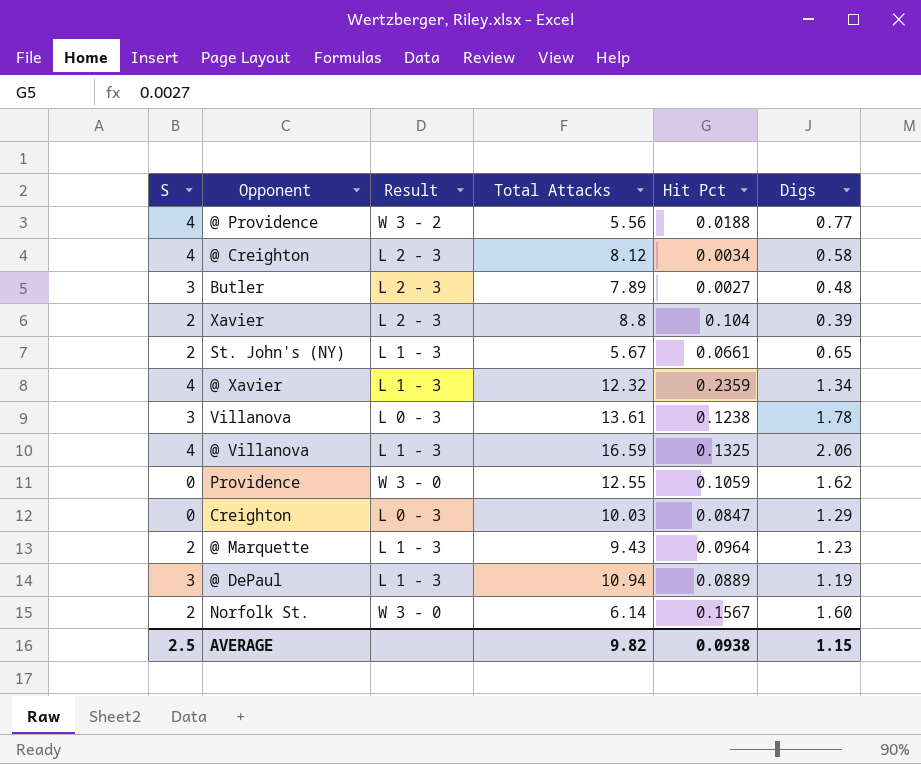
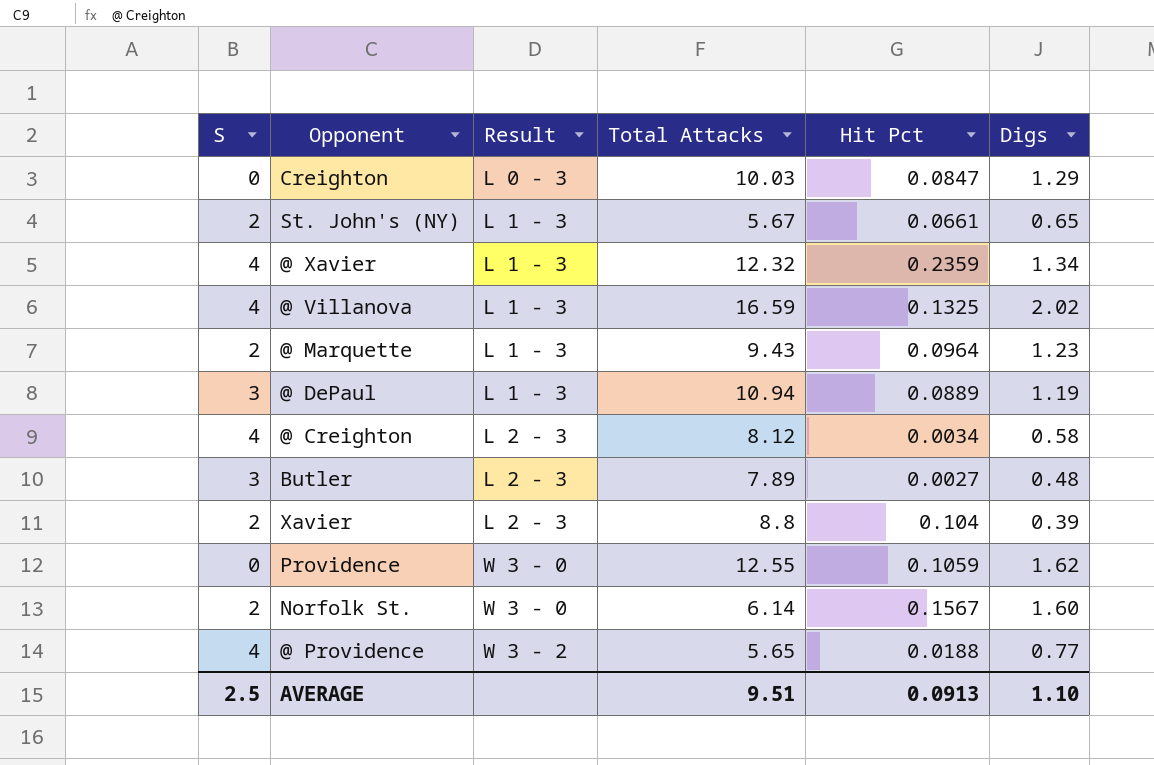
row order: none -> Result ascending
row Villanova: 3 | L 0 - 3 | 13.61 | 0.1238 | 1.78 -> none
@ Villanova | Digs: 2.06 -> 2.02
@ Providence | Total Attacks: 5.56 -> 5.65
AVERAGE | Total Attacks: 9.82 -> 9.51
AVERAGE | Hit Pct: 0.0938 -> 0.0913
AVERAGE | Digs: 1.15 -> 1.10

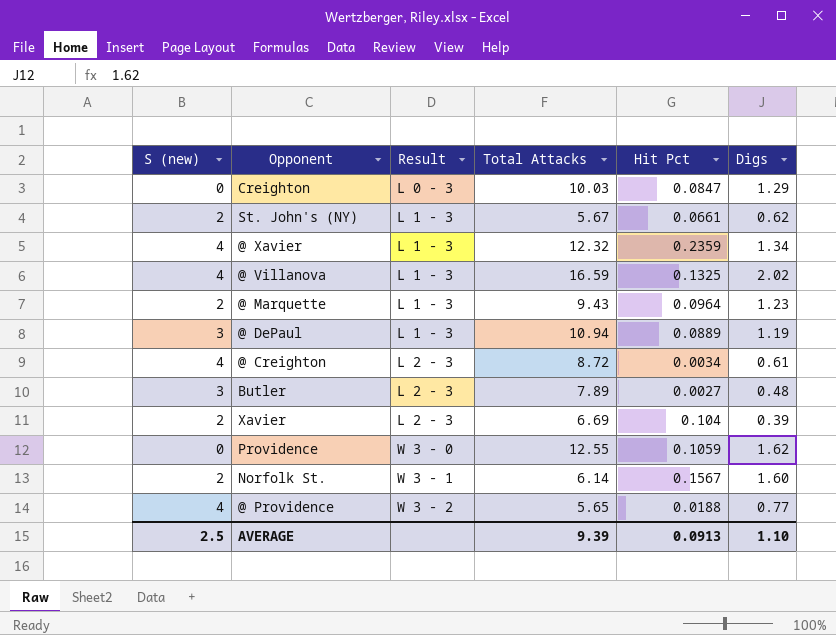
column name: S -> S (new)
St. John's (NY) | Digs: 0.65 -> 0.62
@ Creighton | Total Attacks: 8.12 -> 8.72
@ Creighton | Digs: 0.58 -> 0.61
Xavier | Total Attacks: 8.8 -> 6.69
Norfolk St. | Result: W 3 - 0 -> W 3 - 1
AVERAGE | Total Attacks: 9.51 -> 9.39

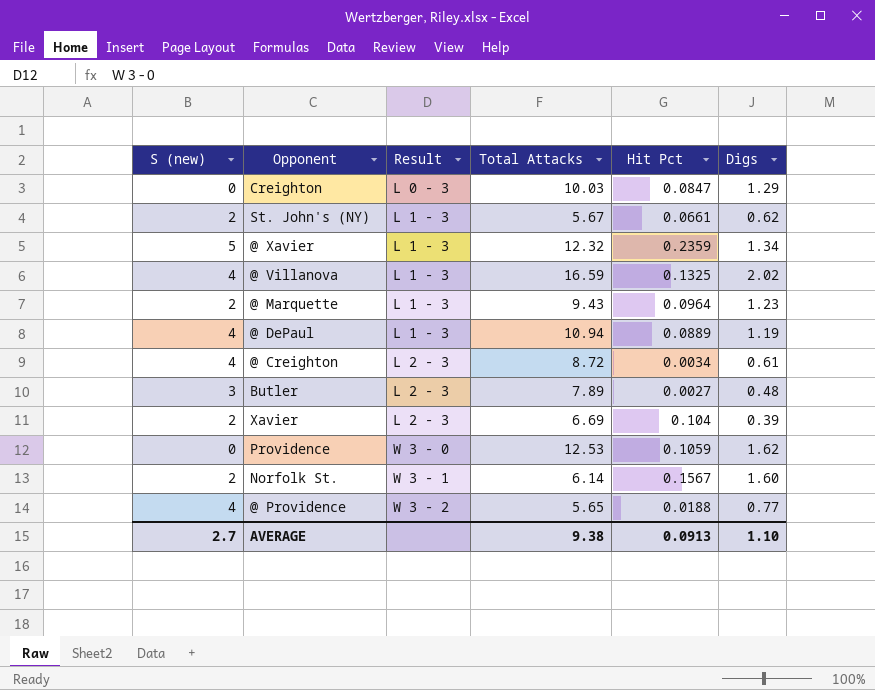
@ Xavier | S (new): 4 -> 5
@ DePaul | S (new): 3 -> 4
Providence | Total Attacks: 12.55 -> 12.53
AVERAGE | S (new): 2.5 -> 2.7
AVERAGE | Total Attacks: 9.39 -> 9.38

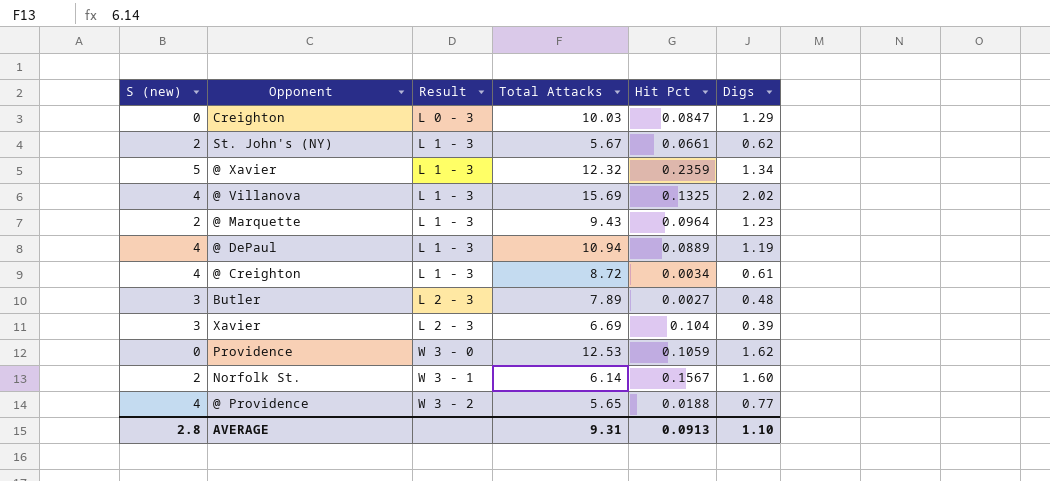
@ Villanova | Total Attacks: 16.59 -> 15.69
@ Creighton | Result: L 2 - 3 -> L 1 - 3
Xavier | S (new): 2 -> 3
AVERAGE | S (new): 2.7 -> 2.8
AVERAGE | Total Attacks: 9.38 -> 9.31

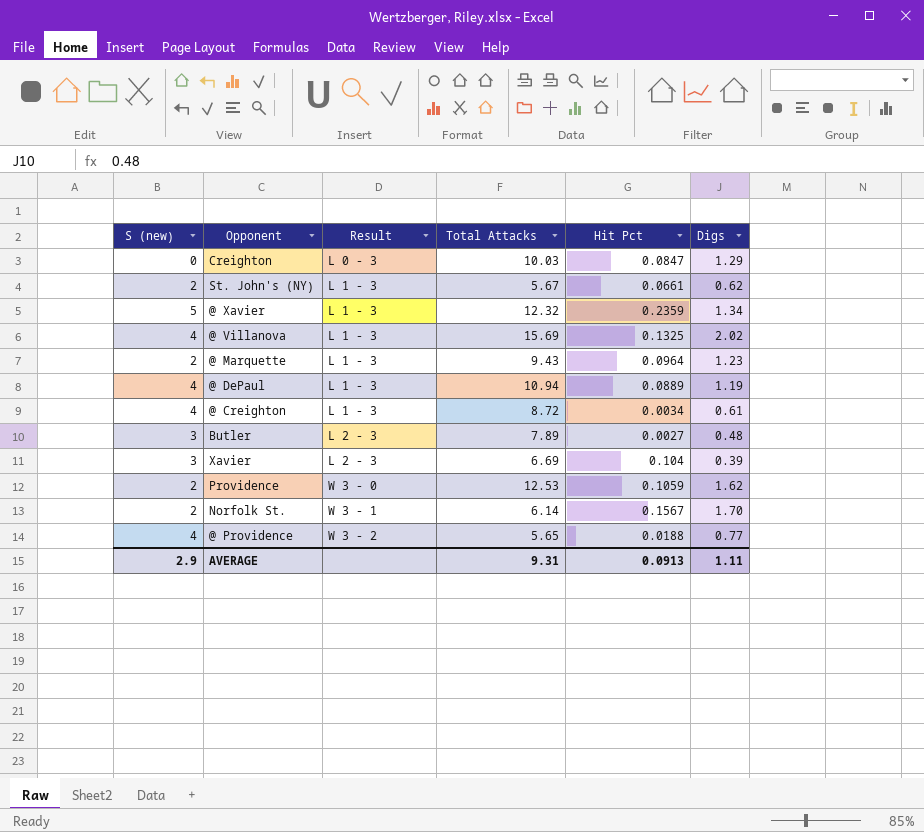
Providence | S (new): 0 -> 2
Norfolk St. | Digs: 1.60 -> 1.70
AVERAGE | S (new): 2.8 -> 2.9
AVERAGE | Digs: 1.10 -> 1.11

